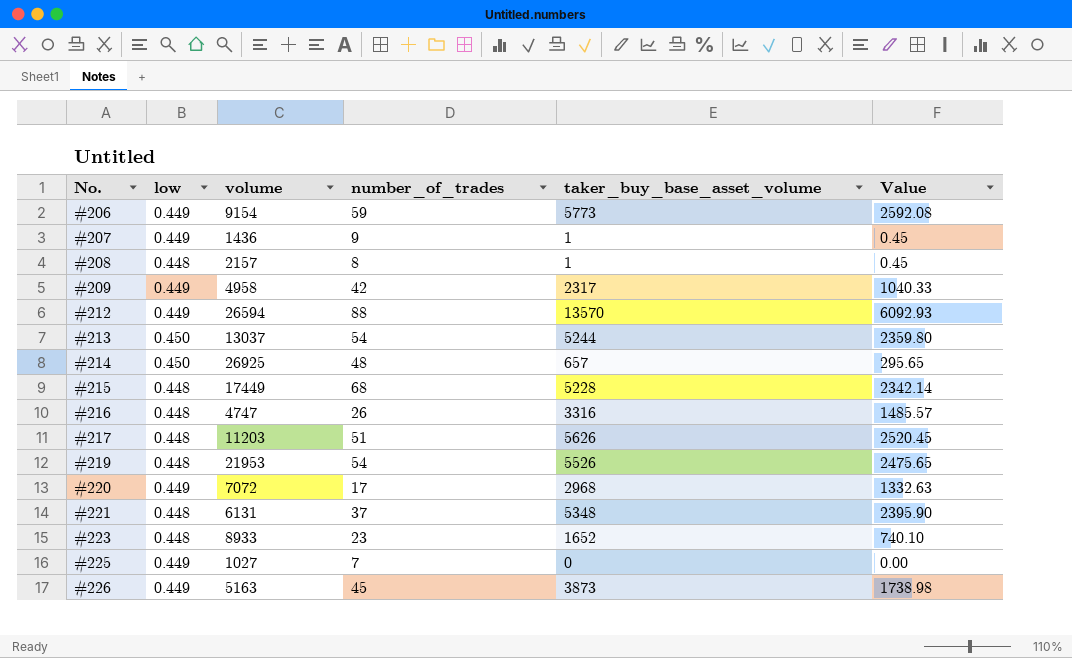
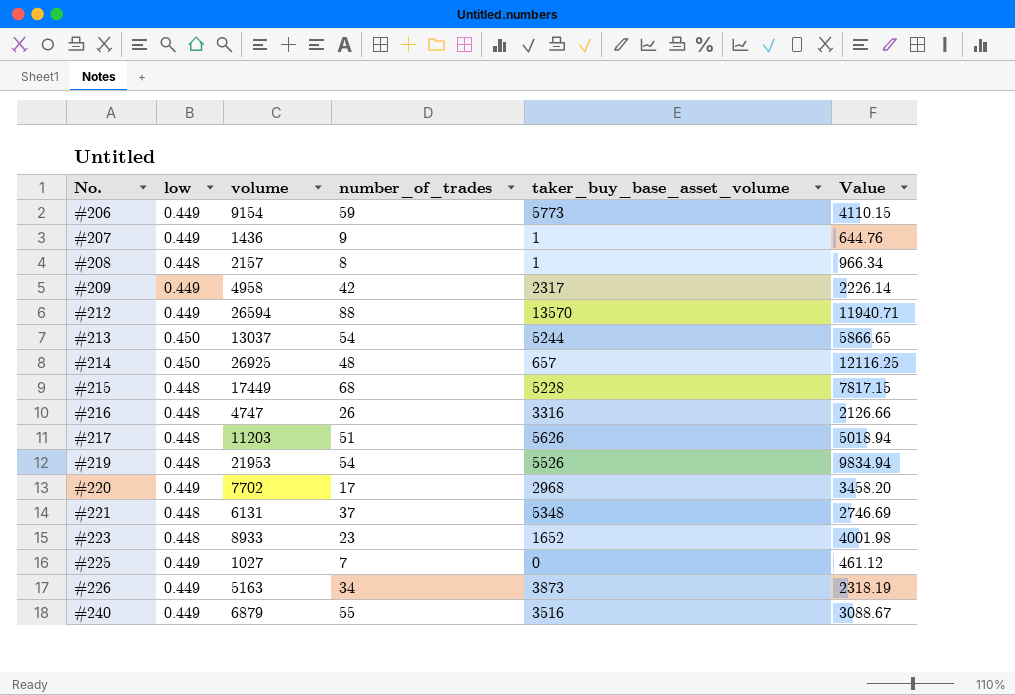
column Value | formula: [low] * [taker_buy_base_asset_volume] -> [low] * [volume]
#220 | volume: 7072 -> 7702
#226 | number_of_trades: 45 -> 34
row #240: none -> 0.449 | 6879 | 55 | 3516 | 3088.67

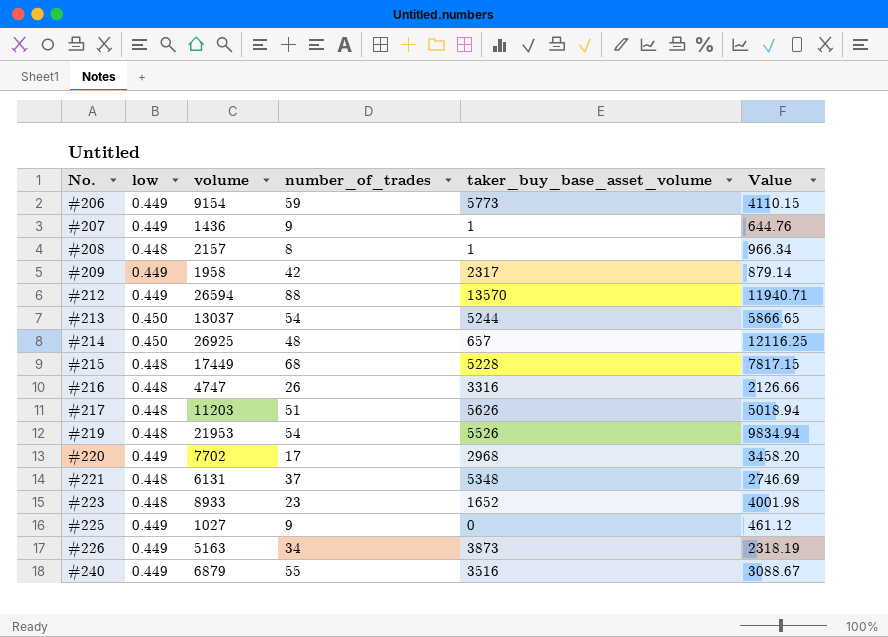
#209 | volume: 4958 -> 1958
#209 | Value: 2226.14 -> 879.14
#225 | number_of_trades: 7 -> 9

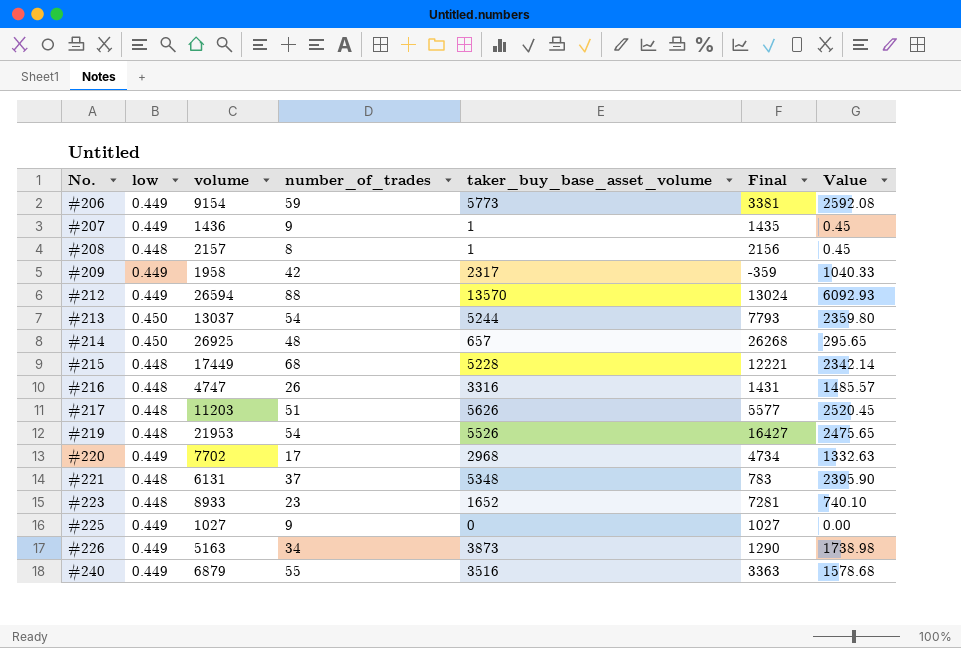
column Final | formula: none -> [volume] - [taker_buy_base_asset_volume]
column Value | formula: [low] * [volume] -> [low] * [taker_buy_base_asset_volume]

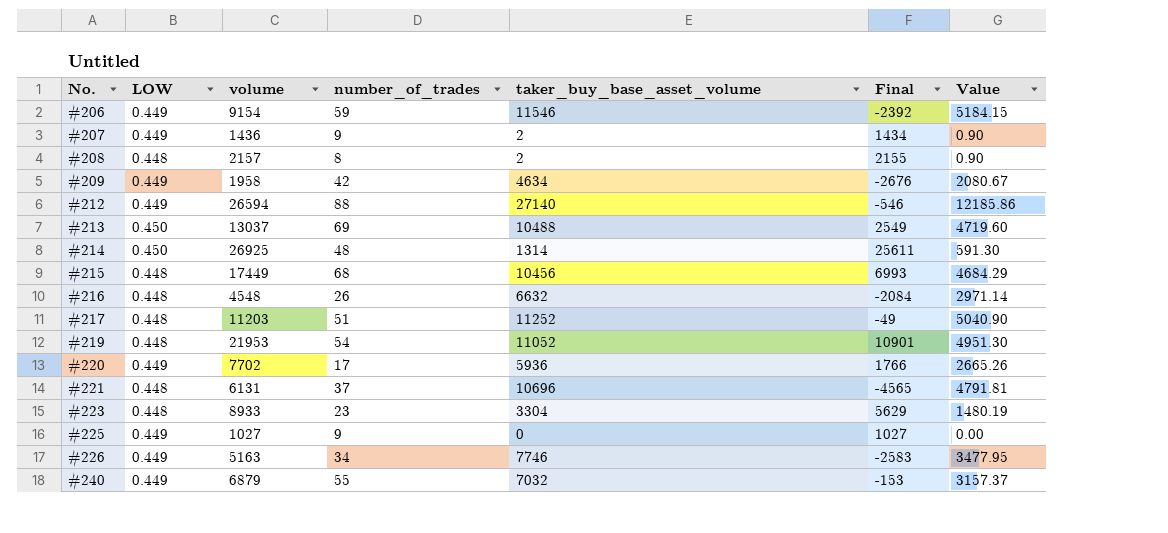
column name: low -> LOW
#206 | taker_buy_base_asset_volume: 5773 -> 11546
#206 | Final: 3381 -> -2392
#206 | Value: 2592.08 -> 5184.15
#207 | taker_buy_base_asset_volume: 1 -> 2
#207 | Final: 1435 -> 1434
#207 | Value: 0.45 -> 0.90
#208 | taker_buy_base_asset_volume: 1 -> 2
#208 | Final: 2156 -> 2155
#208 | Value: 0.45 -> 0.90
#209 | taker_buy_base_asset_volume: 2317 -> 4634
#209 | Final: -359 -> -2676
#209 | Value: 1040.33 -> 2080.67
#212 | taker_buy_base_asset_volume: 13570 -> 27140
#212 | Final: 13024 -> -546
#212 | Value: 6092.93 -> 12185.86
#213 | number_of_trades: 54 -> 69
#213 | taker_buy_base_asset_volume: 5244 -> 10488
#213 | Final: 7793 -> 2549
#213 | Value: 2359.80 -> 4719.60
#214 | taker_buy_base_asset_volume: 657 -> 1314
#214 | Final: 26268 -> 25611
#214 | Value: 295.65 -> 591.30
#215 | taker_buy_base_asset_volume: 5228 -> 10456
#215 | Final: 12221 -> 6993
#215 | Value: 2342.14 -> 4684.29
#216 | volume: 4747 -> 4548
#216 | taker_buy_base_asset_volume: 3316 -> 6632
#216 | Final: 1431 -> -2084
#216 | Value: 1485.57 -> 2971.14
#217 | taker_buy_base_asset_volume: 5626 -> 11252
#217 | Final: 5577 -> -49
#217 | Value: 2520.45 -> 5040.90
#219 | taker_buy_base_asset_volume: 5526 -> 11052
#219 | Final: 16427 -> 10901
#219 | Value: 2475.65 -> 4951.30
#220 | taker_buy_base_asset_volume: 2968 -> 5936
#220 | Final: 4734 -> 1766
#220 | Value: 1332.63 -> 2665.26
#221 | taker_buy_base_asset_volume: 5348 -> 10696
#221 | Final: 783 -> -4565
#221 | Value: 2395.90 -> 4791.81
#223 | taker_buy_base_asset_volume: 1652 -> 3304
#223 | Final: 7281 -> 5629
#223 | Value: 740.10 -> 1480.19
#226 | taker_buy_base_asset_volume: 3873 -> 7746
#226 | Final: 1290 -> -2583
#226 | Value: 1738.98 -> 3477.95
#240 | taker_buy_base_asset_volume: 3516 -> 7032
#240 | Final: 3363 -> -153
#240 | Value: 1578.68 -> 3157.37

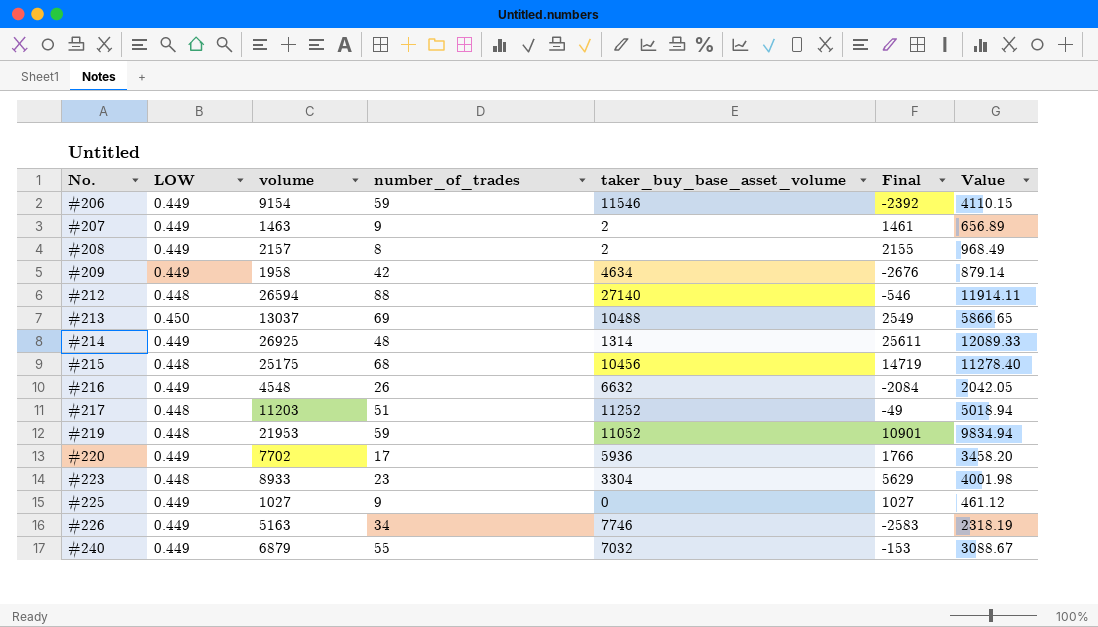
column Value | formula: [LOW] * [taker_buy_base_asset_volume] -> [LOW] * [volume]
row #221: 0.448 | 6131 | 37 | 10696 | -4565 | 4791.81 -> none
#207 | volume: 1436 -> 1463
#207 | Final: 1434 -> 1461
#208 | LOW: 0.448 -> 0.449
#212 | LOW: 0.449 -> 0.448
#214 | LOW: 0.450 -> 0.449
#215 | volume: 17449 -> 25175
#215 | Final: 6993 -> 14719
#216 | LOW: 0.448 -> 0.449
#219 | number_of_trades: 54 -> 59

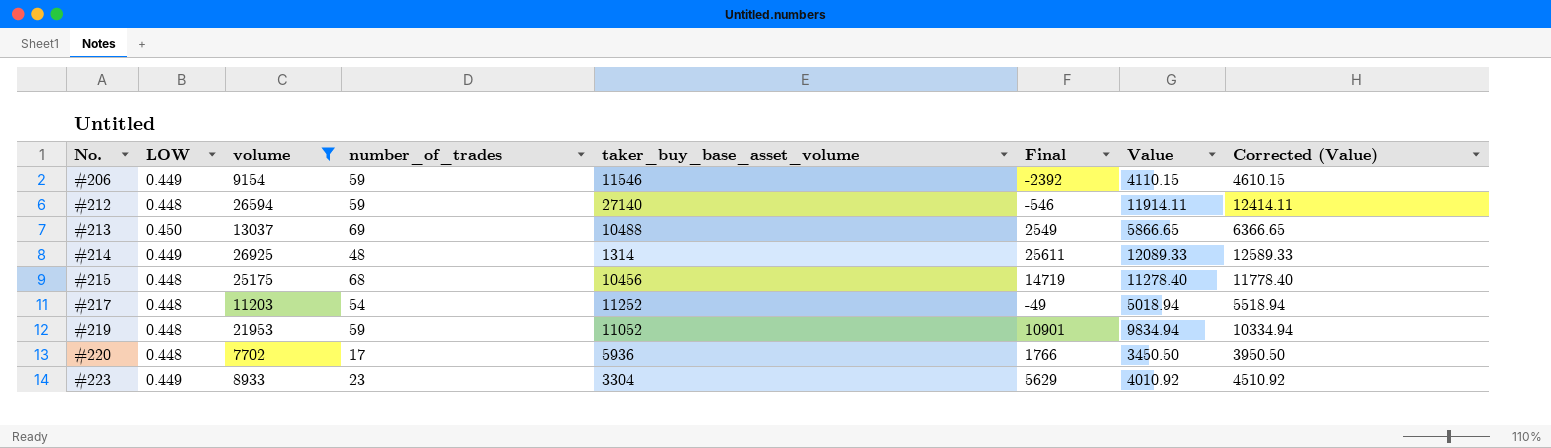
filter: none -> volume >= 7702
column Corrected (Value) | formula: none -> [Value] + 500
#212 | number_of_trades: 88 -> 59
#217 | number_of_trades: 51 -> 54
#220 | LOW: 0.449 -> 0.448
#220 | Value: 3458.20 -> 3450.50
#223 | LOW: 0.448 -> 0.449
#223 | Value: 4001.98 -> 4010.92

